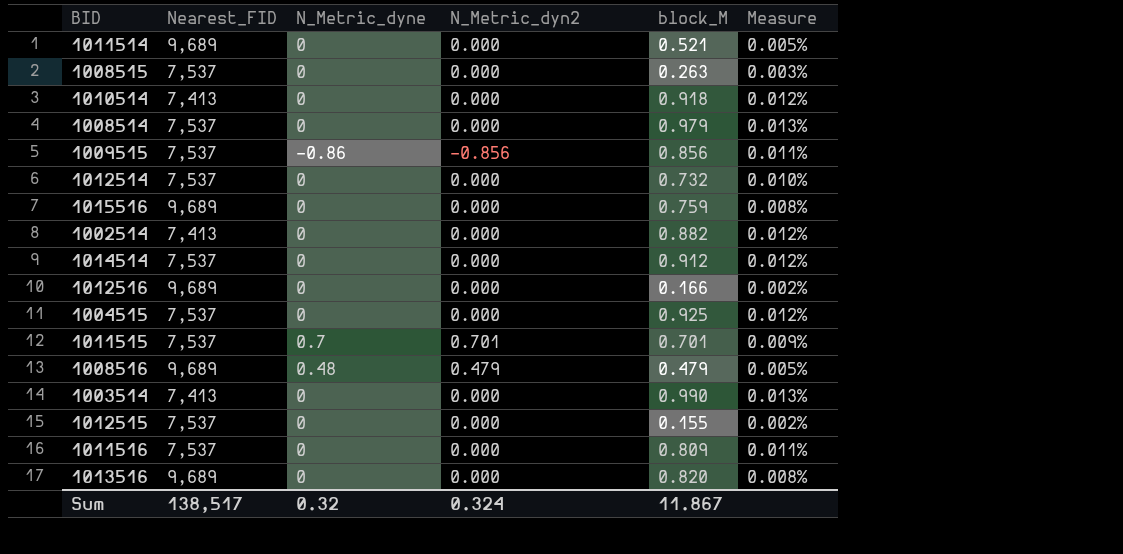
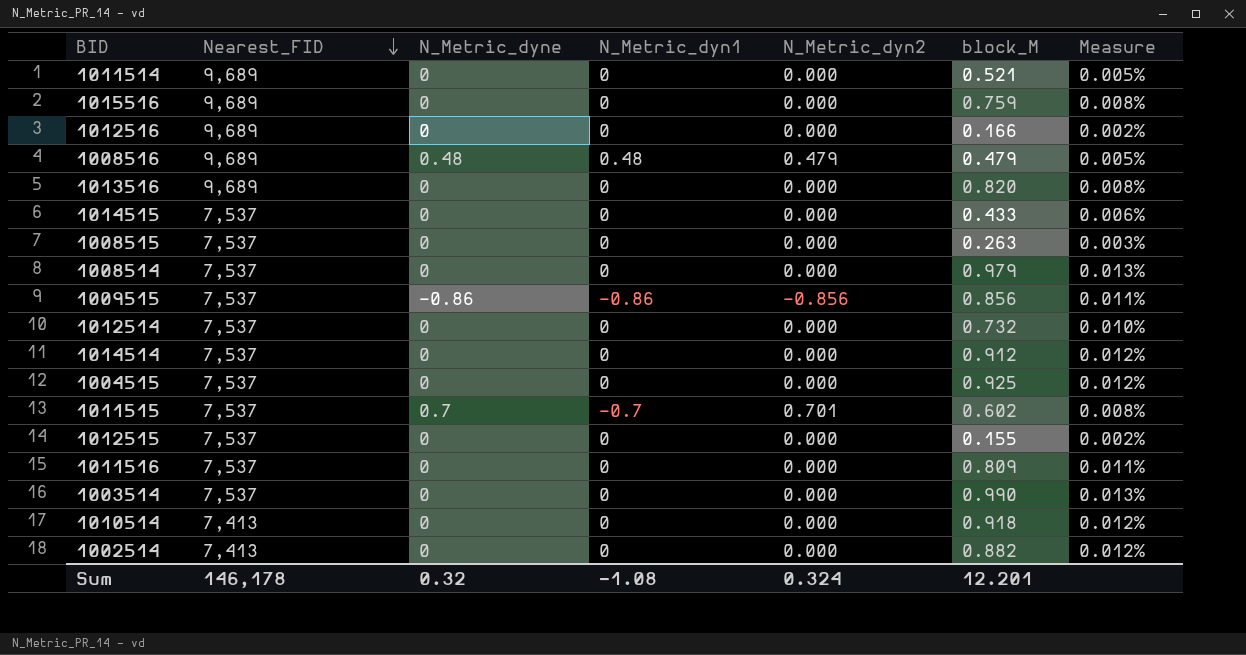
row order: none -> Nearest_FID descending
column N_Metric_dyn1 | position: none -> 4
row 1014515: none -> 7,537 | 0 | 0 | 0.000 | 0.433 | 0.006%
1011515 | block_M: 0.701 -> 0.602
1011515 | Measure: 0.009% -> 0.008%
1003514 | Nearest_FID: 7,413 -> 7,537
Sum | Nearest_FID: 138,517 -> 146,178
Sum | block_M: 11.867 -> 12.201

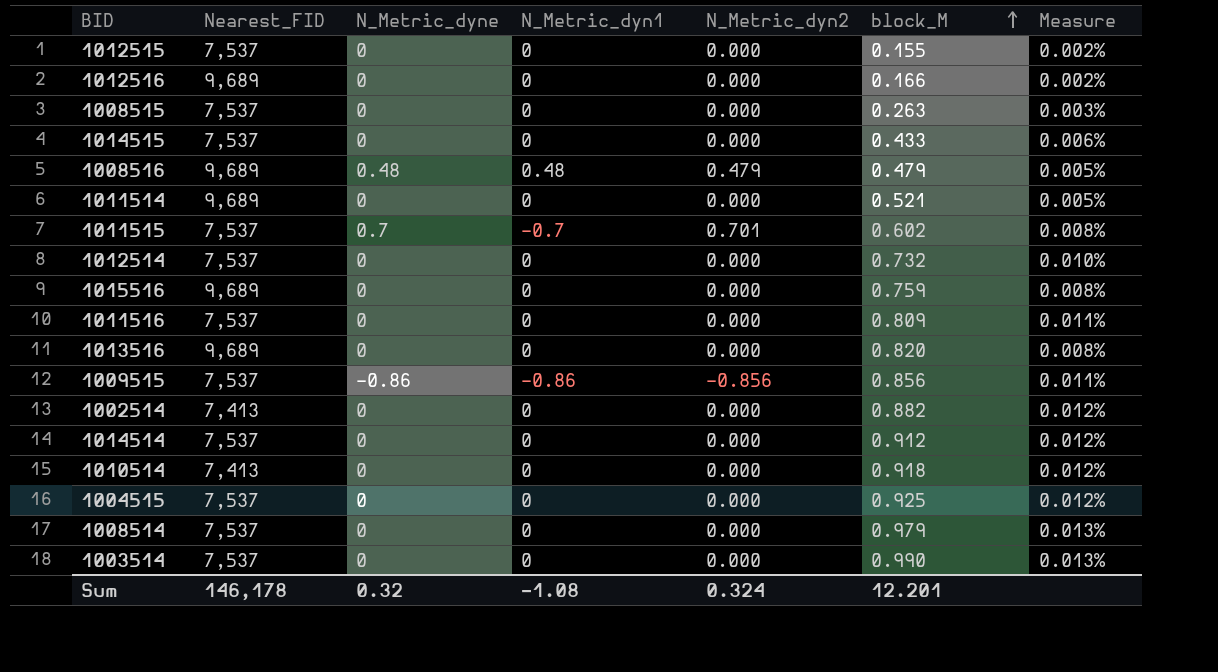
row order: Nearest_FID descending -> block_M ascending

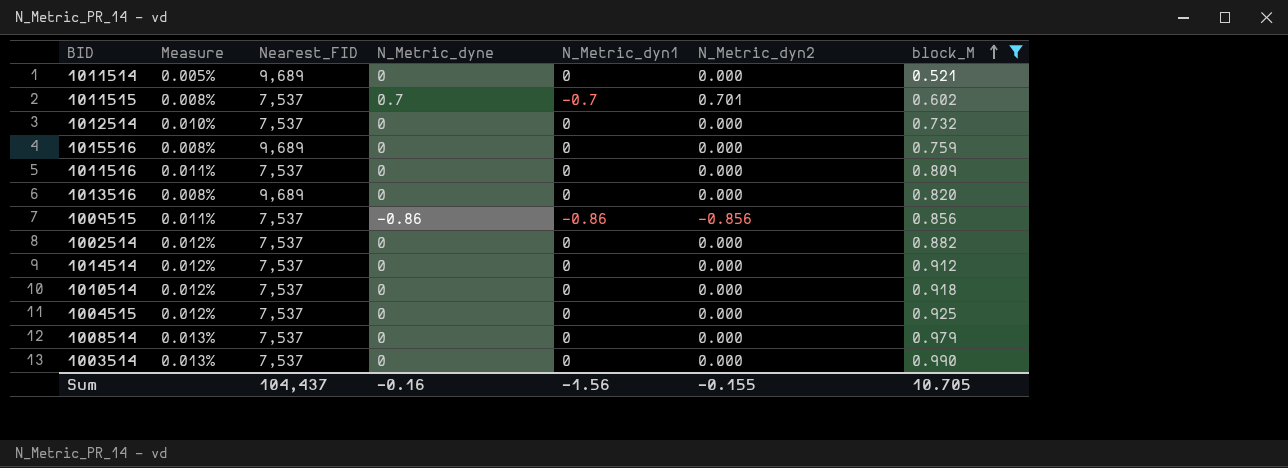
filter: none -> block_M >= 0.521
column Measure | position: 7 -> 2
1002514 | Nearest_FID: 7,413 -> 7,537
1010514 | Nearest_FID: 7,413 -> 7,537
Sum | Nearest_FID: 146,178 -> 104,437
Sum | N_Metric_dyne: 0.32 -> -0.16
Sum | N_Metric_dyn1: -1.08 -> -1.56
Sum | N_Metric_dyn2: 0.324 -> -0.155
Sum | block_M: 12.201 -> 10.705

